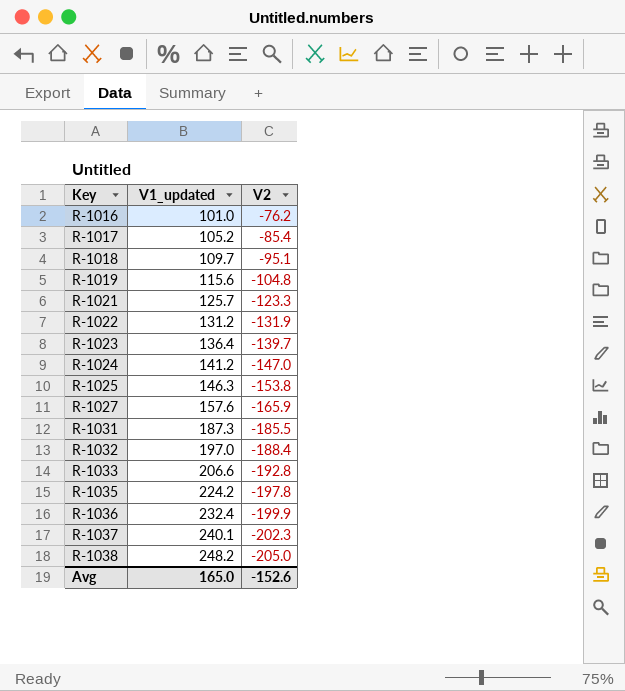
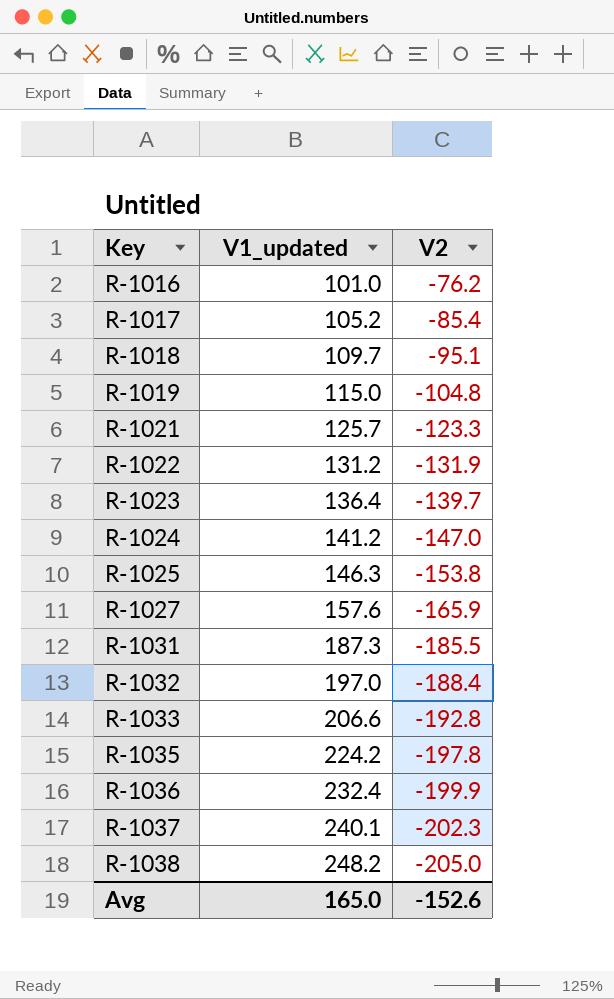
R-1019 | V1_updated: 115.6 -> 115.0

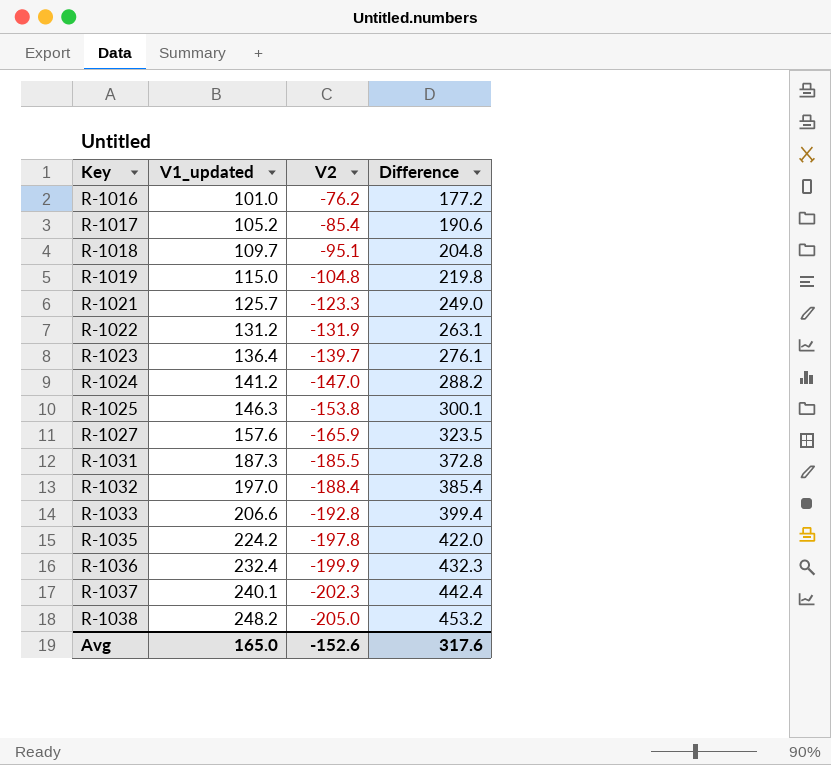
column Difference | formula: none -> [V1_updated] - [V2]

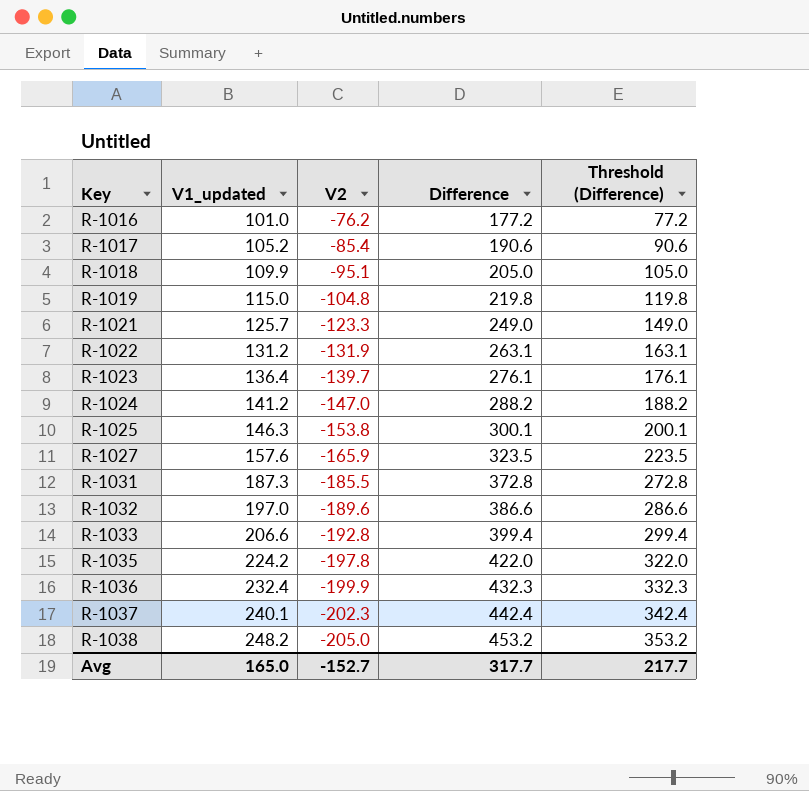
column Threshold (Difference) | formula: none -> [Difference] - 100
R-1018 | V1_updated: 109.7 -> 109.9
R-1018 | Difference: 204.8 -> 205.0
R-1032 | V2: -188.4 -> -189.6
R-1032 | Difference: 385.4 -> 386.6
Avg | V2: -152.6 -> -152.7
Avg | Difference: 317.6 -> 317.7

